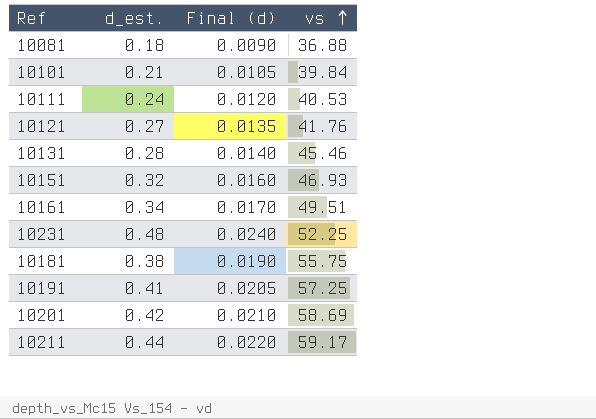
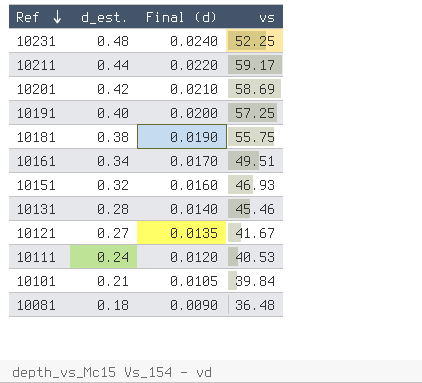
row order: vs ascending -> Ref descending
10191 | d_est.: 0.41 -> 0.40
10191 | Final (d): 0.0205 -> 0.0200
10121 | vs: 41.76 -> 41.67
10081 | vs: 36.88 -> 36.48

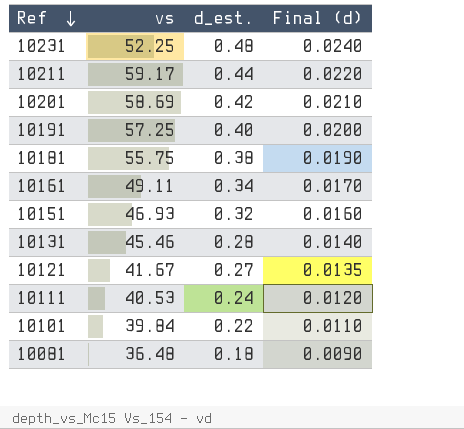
column vs | position: 4 -> 2
10161 | vs: 49.51 -> 49.11
10101 | d_est.: 0.21 -> 0.22
10101 | Final (d): 0.0105 -> 0.0110

